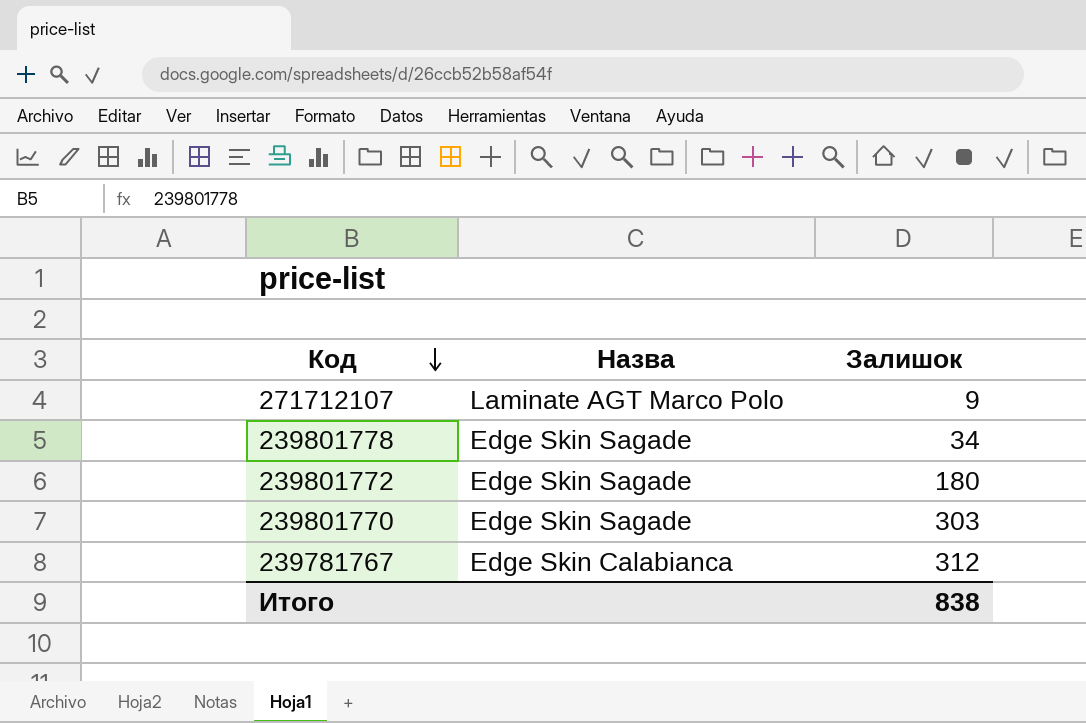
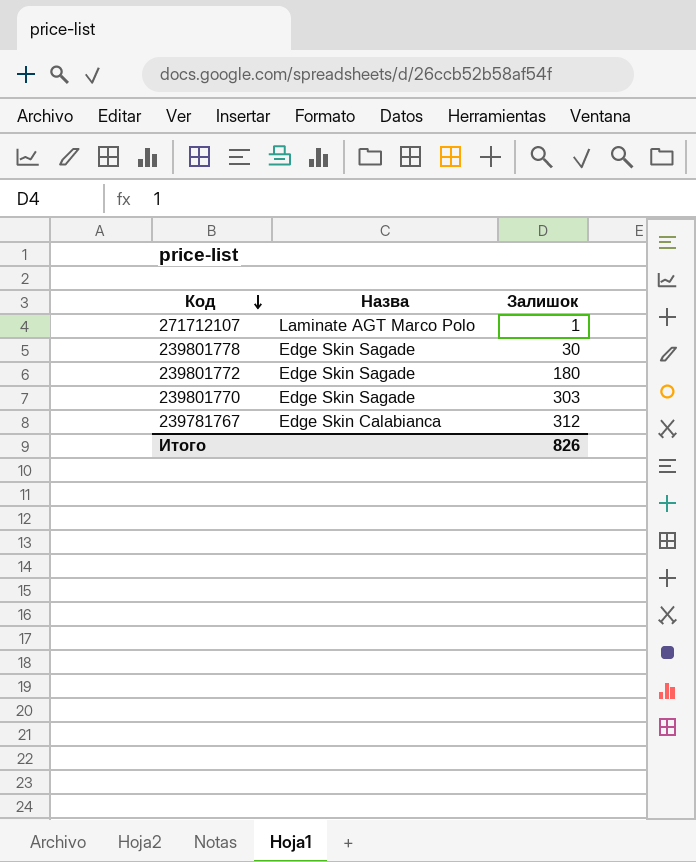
271712107 | Залишок: 9 -> 1
239801778 | Залишок: 34 -> 30
Итого | Залишок: 838 -> 826

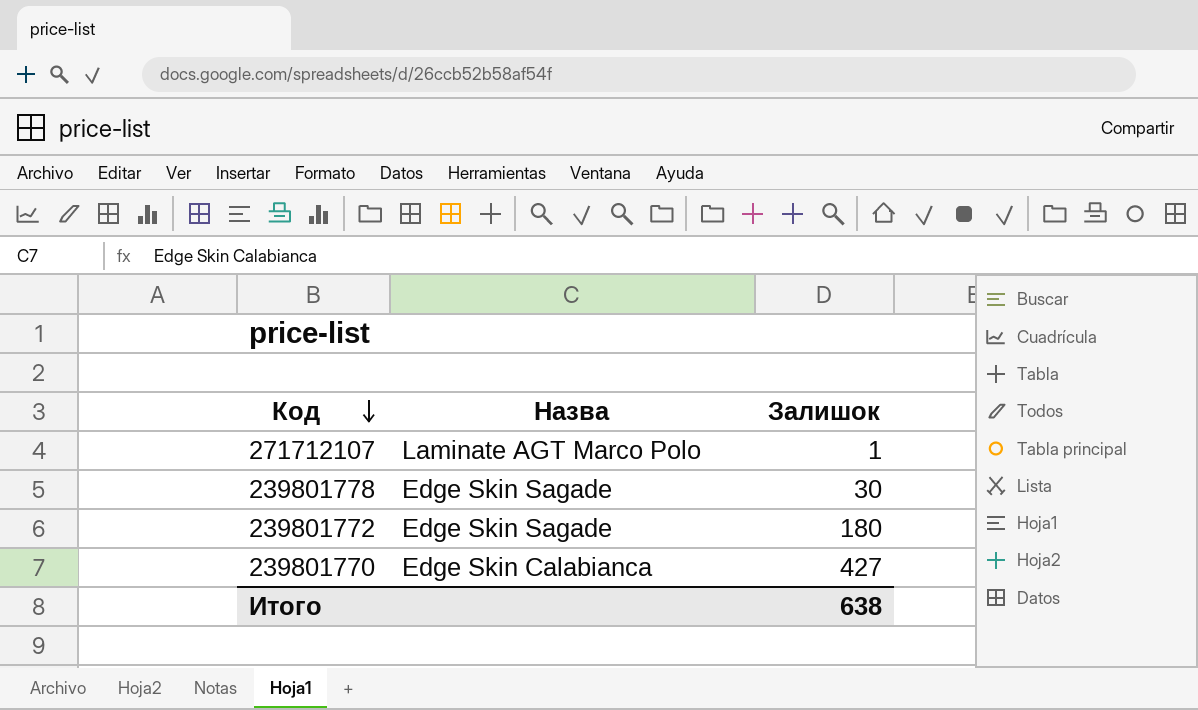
row 239781767: Edge Skin Calabianca | 312 -> none
239801770 | Назва: Edge Skin Sagade -> Edge Skin Calabianca
239801770 | Залишок: 303 -> 427
Итого | Залишок: 826 -> 638

